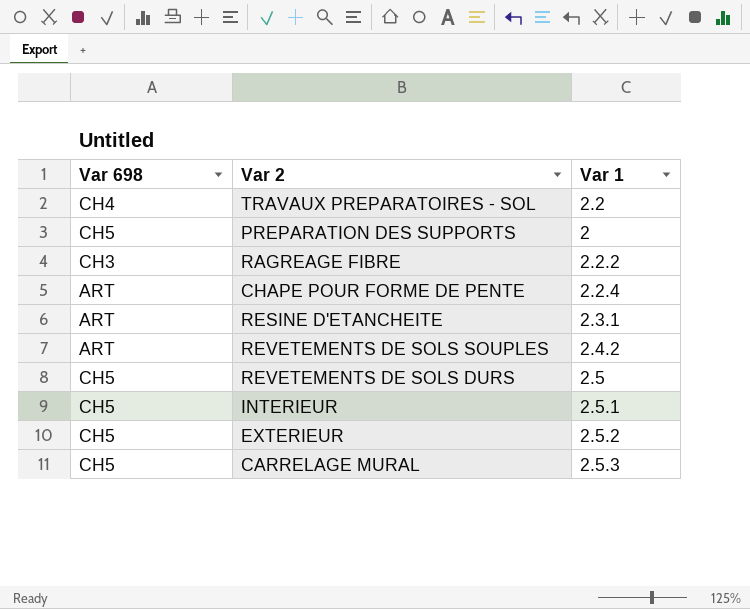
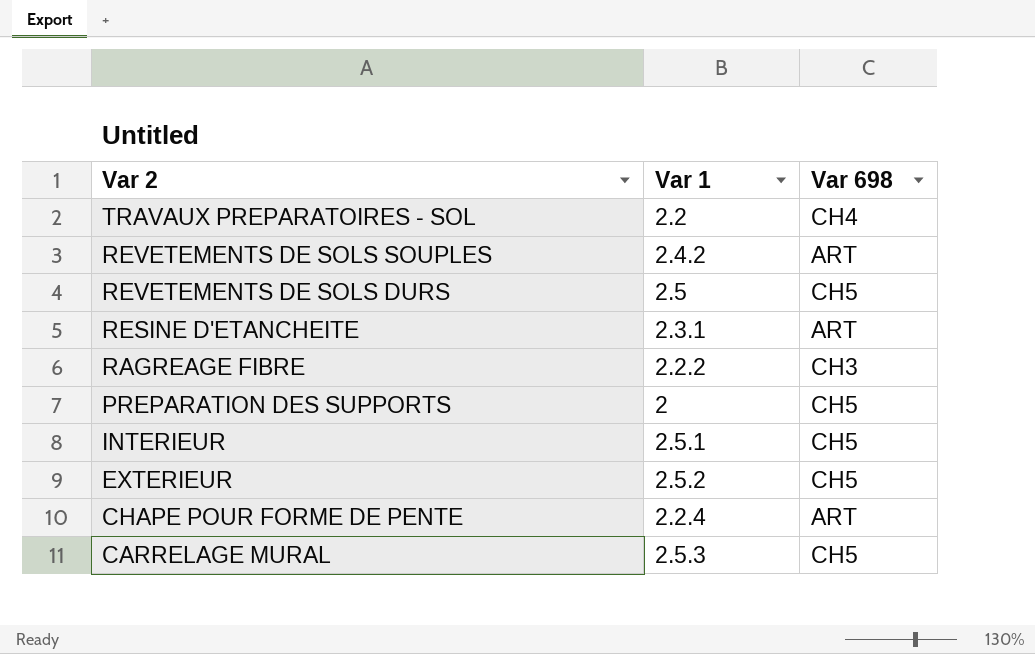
row order: none -> Var 2 descending
column Var 698 | position: 1 -> 3

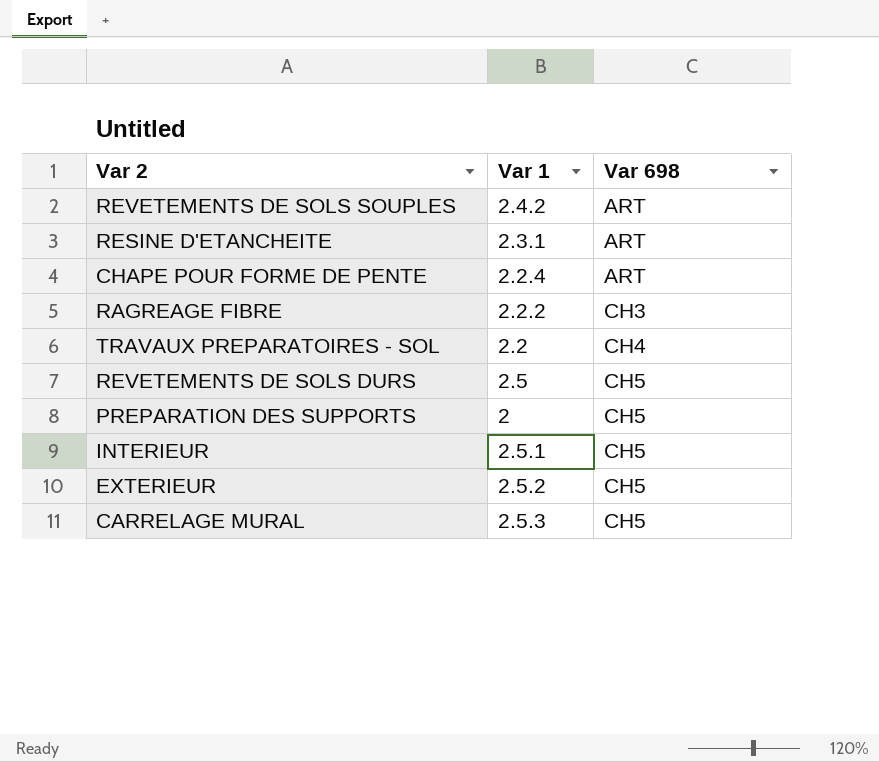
row order: Var 2 descending -> Var 698 ascending

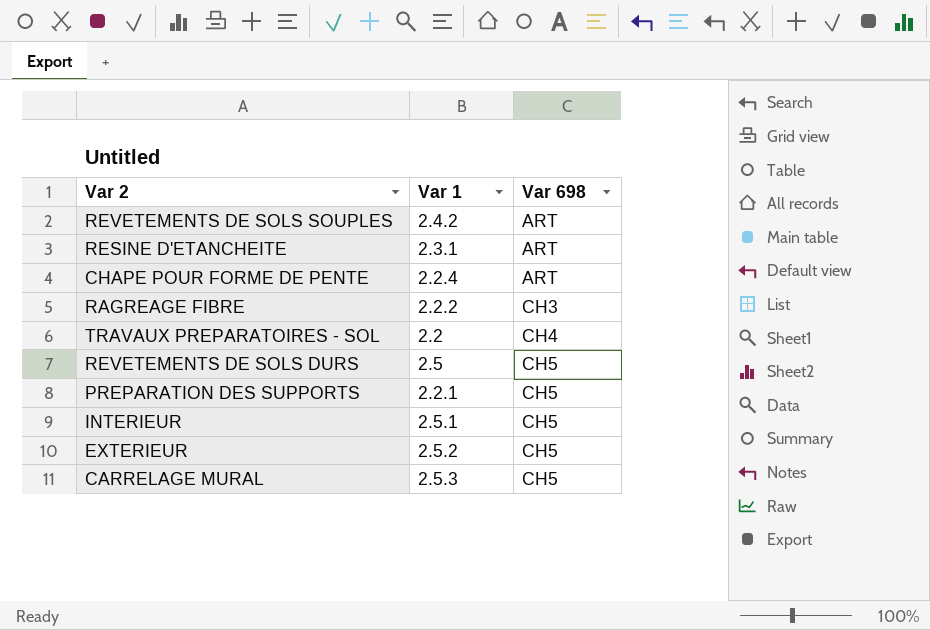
PREPARATION DES SUPPORTS | Var 1: 2 -> 2.2.1

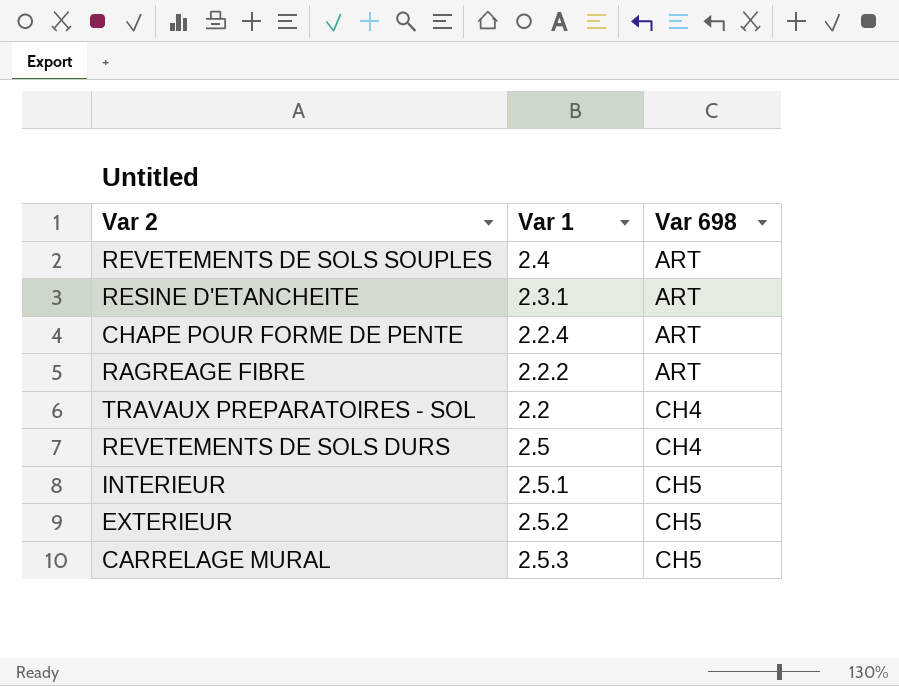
row PREPARATION DES SUPPORTS: 2.2.1 | CH5 -> none
REVETEMENTS DE SOLS SOUPLES | Var 1: 2.4.2 -> 2.4
RAGREAGE FIBRE | Var 698: CH3 -> ART
REVETEMENTS DE SOLS DURS | Var 698: CH5 -> CH4

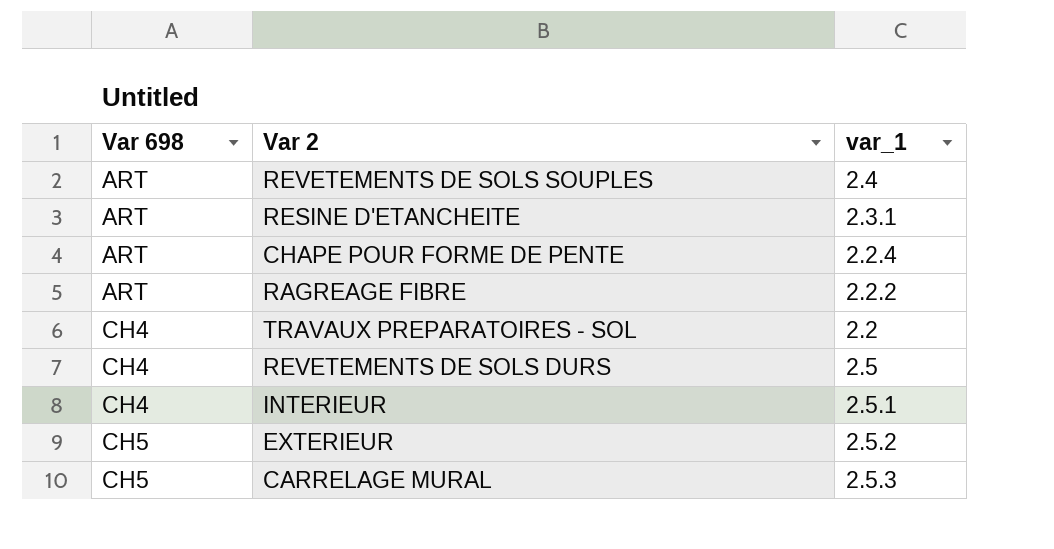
column Var 698 | position: 3 -> 1
column name: Var 1 -> var_1
INTERIEUR | Var 698: CH5 -> CH4

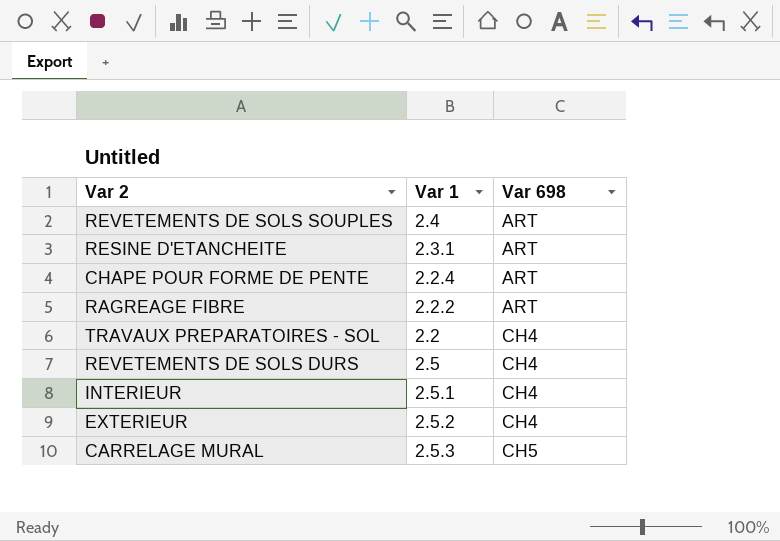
column name: var_1 -> Var 1
column Var 698 | position: 1 -> 3
EXTERIEUR | Var 698: CH5 -> CH4

